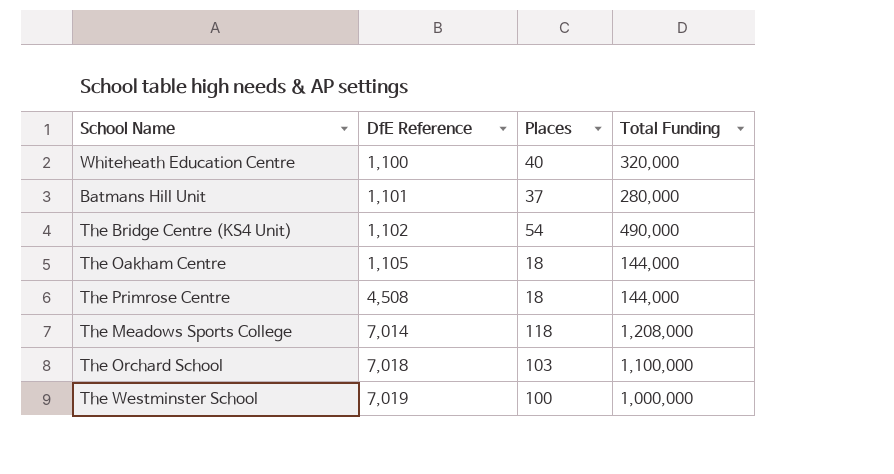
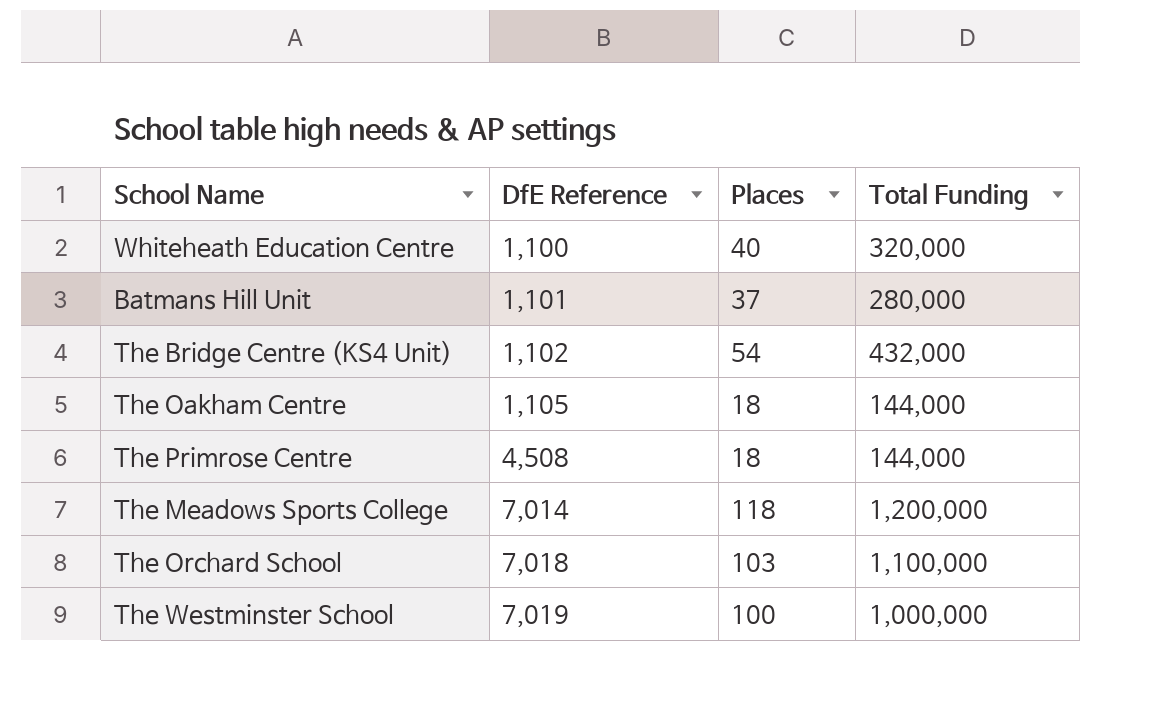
The Bridge Centre (KS4 Unit) | Total Funding: 490,000 -> 432,000
The Meadows Sports College | Total Funding: 1,208,000 -> 1,200,000

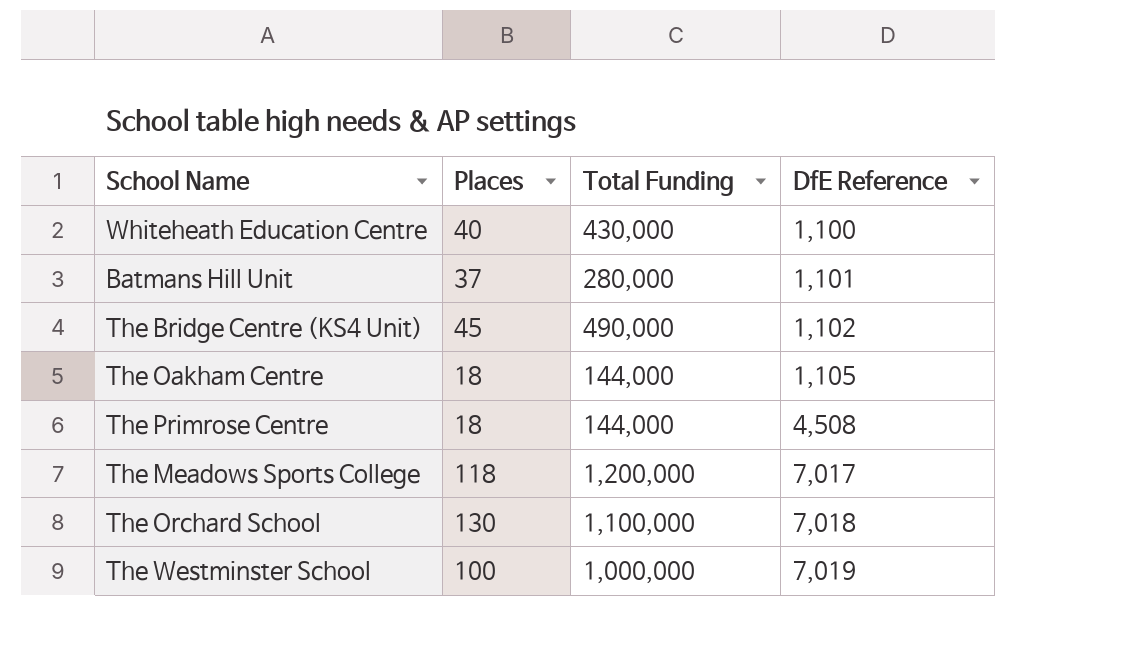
column DfE Reference | position: 2 -> 4
Whiteheath Education Centre | Total Funding: 320,000 -> 430,000
The Bridge Centre (KS4 Unit) | Places: 54 -> 45
The Bridge Centre (KS4 Unit) | Total Funding: 432,000 -> 490,000
The Meadows Sports College | DfE Reference: 7,014 -> 7,017
The Orchard School | Places: 103 -> 130

